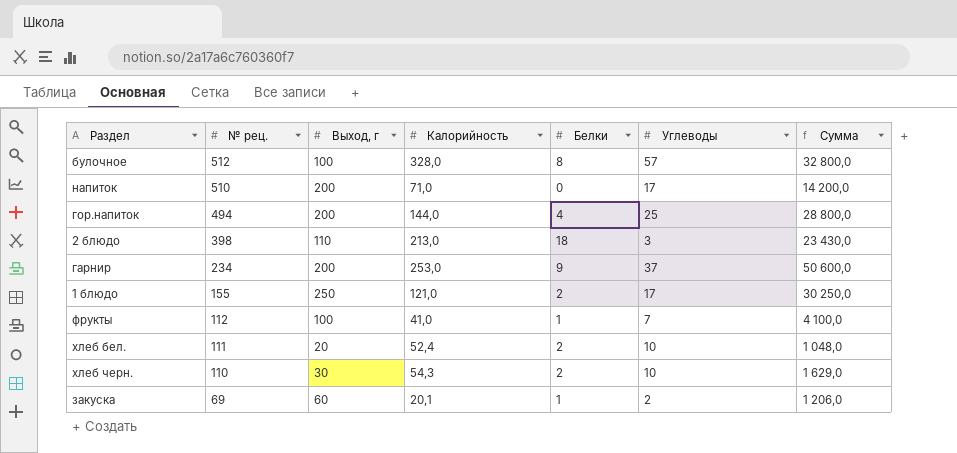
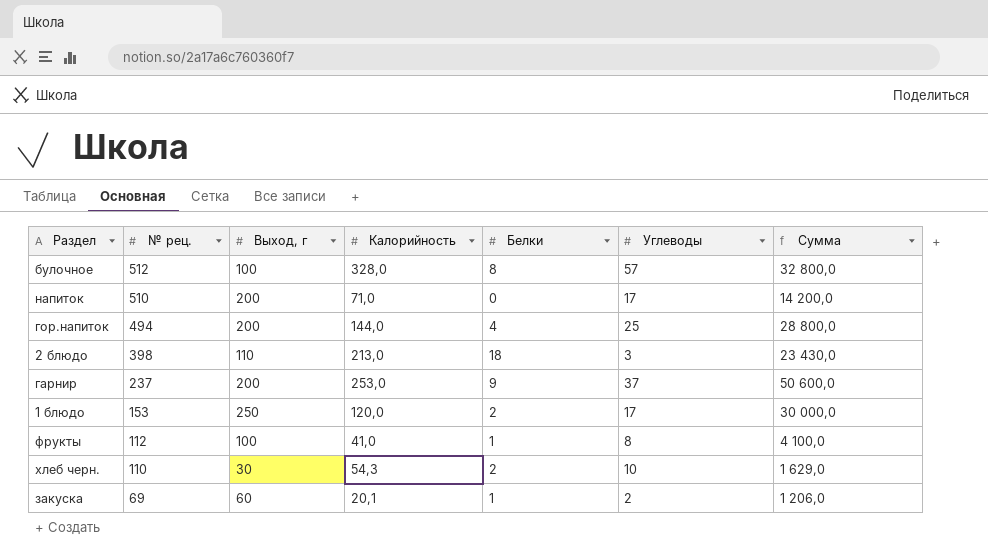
row хлеб бел.: 111 | 20 | 52,4 | 2 | 10 | 1 048,0 -> none
гарнир | № рец.: 234 -> 237
1 блюдо | № рец.: 155 -> 153
1 блюдо | Калорийность: 121,0 -> 120,0
1 блюдо | Сумма: 30 250,0 -> 30 000,0
фрукты | Углеводы: 7 -> 8

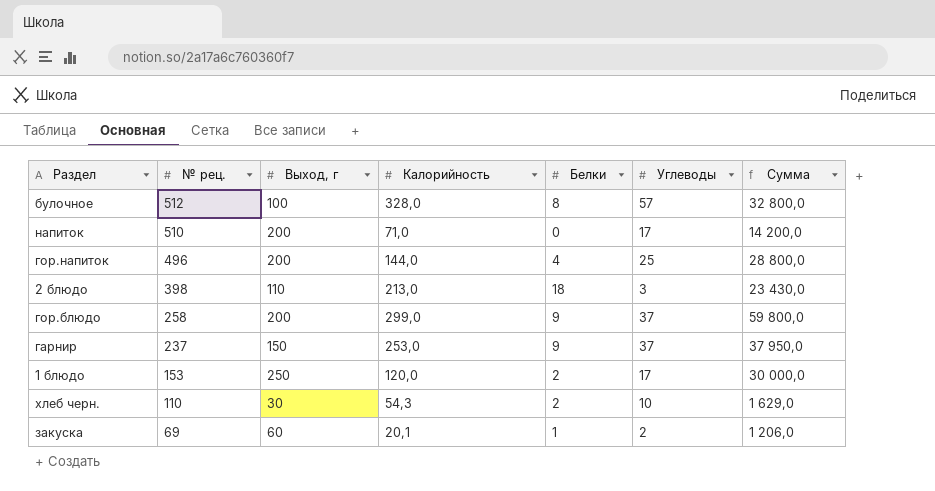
row фрукты: 112 | 100 | 41,0 | 1 | 8 | 4 100,0 -> none
гор.напиток | № рец.: 494 -> 496
row гор.блюдо: none -> 258 | 200 | 299,0 | 9 | 37 | 59 800,0
гарнир | Выход, г: 200 -> 150
гарнир | Сумма: 50 600,0 -> 37 950,0

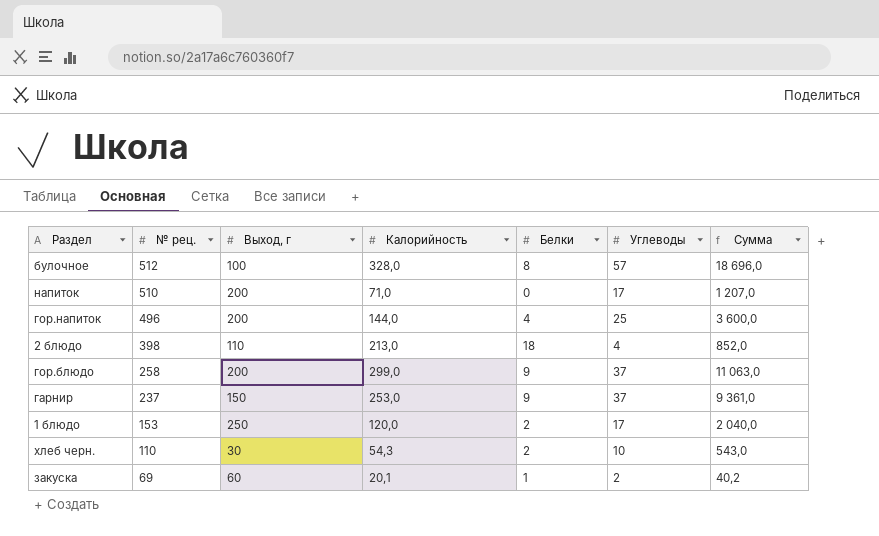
column Сумма | formula: [Выход, г] * [Калорийность] -> [Калорийность] * [Углеводы]
2 блюдо | Углеводы: 3 -> 4

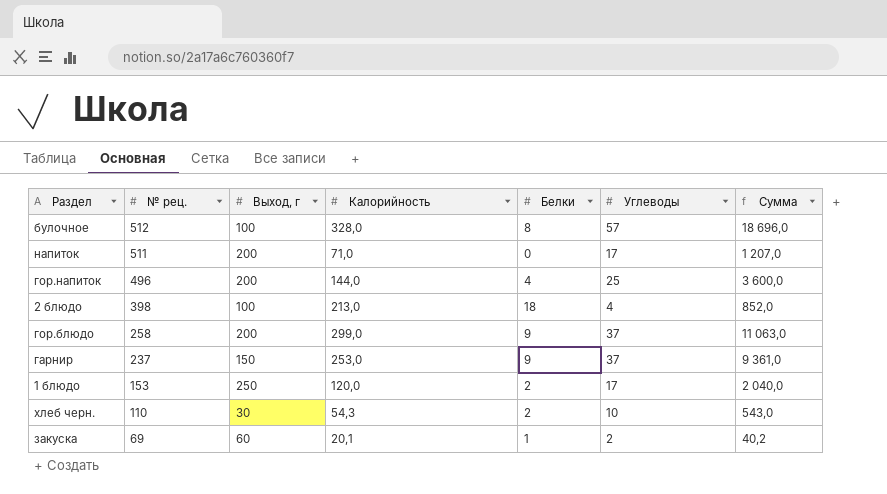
напиток | № рец.: 510 -> 511
2 блюдо | Выход, г: 110 -> 100

